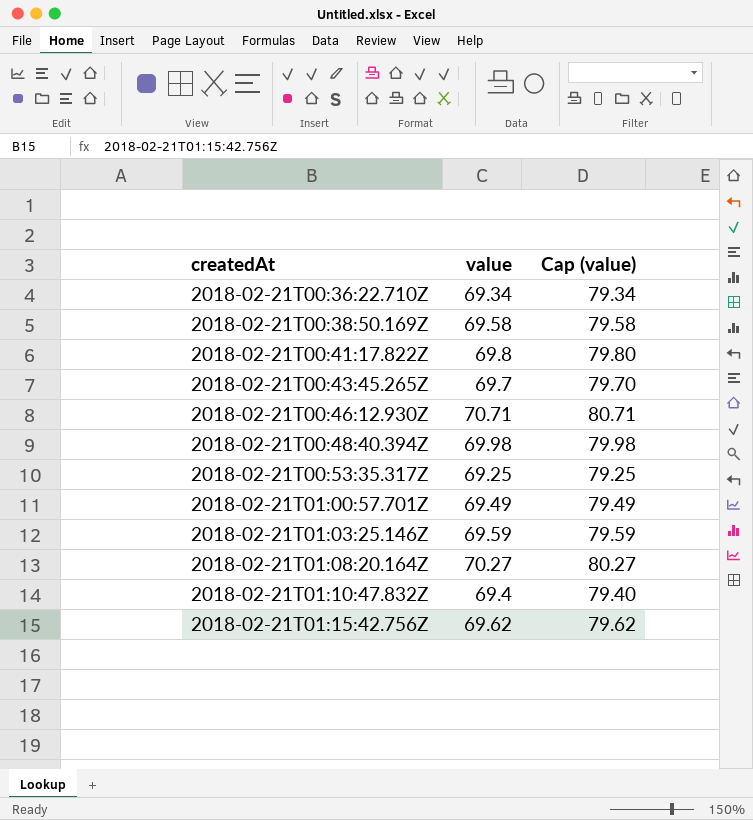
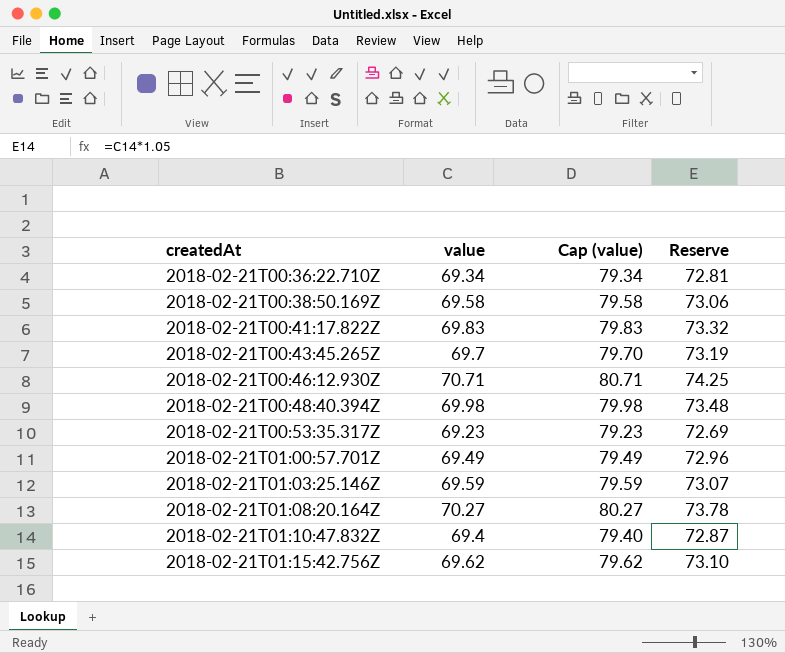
column Reserve | formula: none -> [value] * 1.05
2018-02-21T00:41:17.822Z | value: 69.8 -> 69.83
2018-02-21T00:41:17.822Z | Cap (value): 79.80 -> 79.83
2018-02-21T00:53:35.317Z | value: 69.25 -> 69.23
2018-02-21T00:53:35.317Z | Cap (value): 79.25 -> 79.23

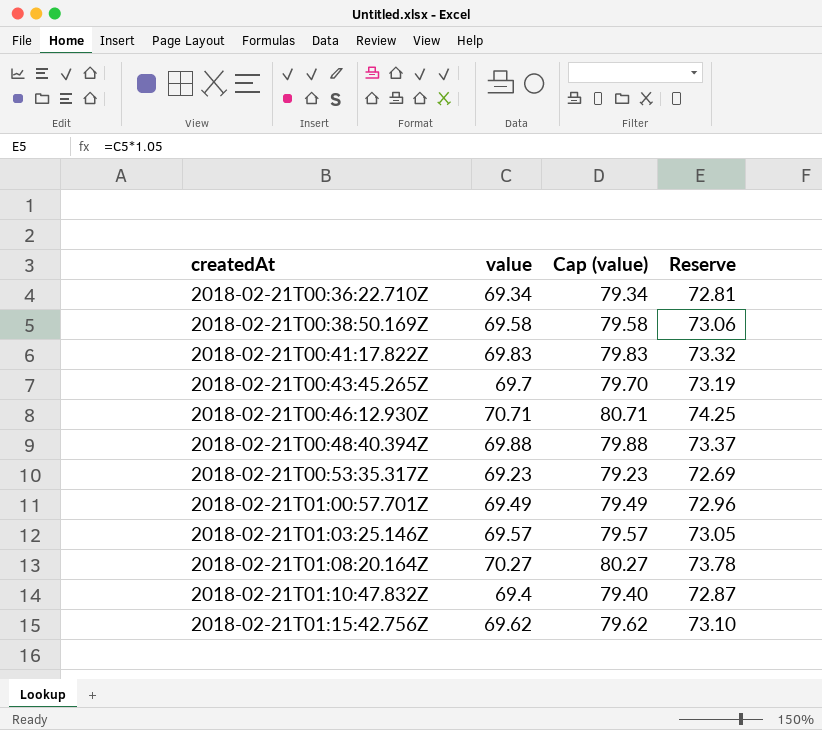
2018-02-21T00:48:40.394Z | value: 69.98 -> 69.88
2018-02-21T00:48:40.394Z | Cap (value): 79.98 -> 79.88
2018-02-21T00:48:40.394Z | Reserve: 73.48 -> 73.37
2018-02-21T01:03:25.146Z | value: 69.59 -> 69.57
2018-02-21T01:03:25.146Z | Cap (value): 79.59 -> 79.57
2018-02-21T01:03:25.146Z | Reserve: 73.07 -> 73.05

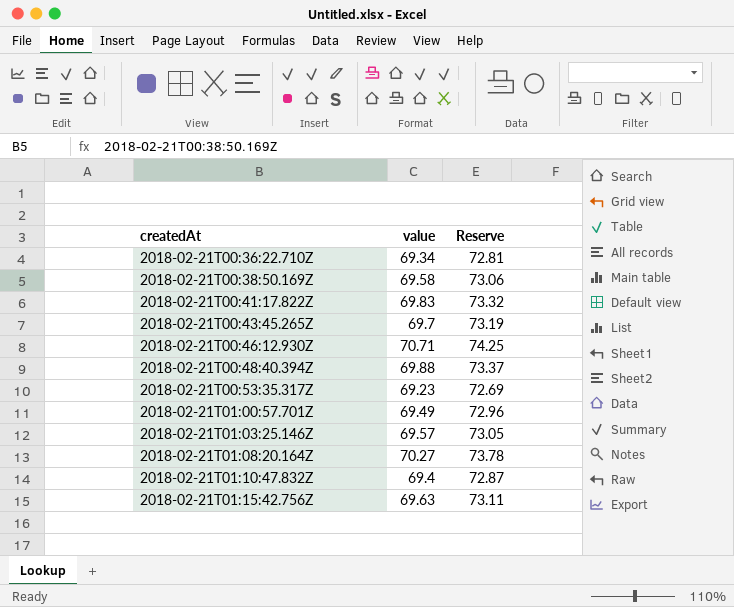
column Cap (value) | formula: [value] + 10 -> none
2018-02-21T01:15:42.756Z | value: 69.62 -> 69.63
2018-02-21T01:15:42.756Z | Reserve: 73.10 -> 73.11

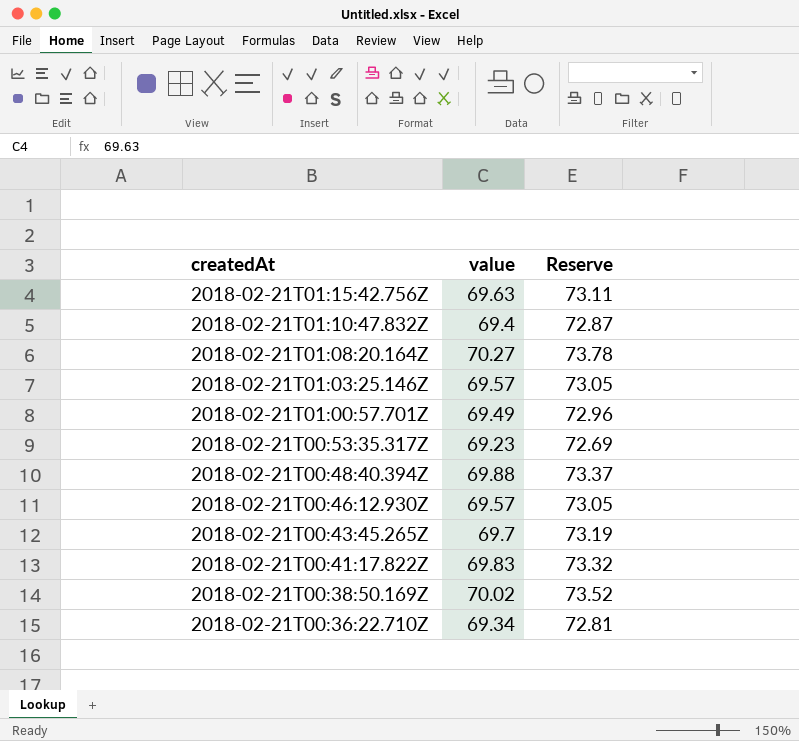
row order: createdAt ascending -> createdAt descending
2018-02-21T00:46:12.930Z | value: 70.71 -> 69.57
2018-02-21T00:46:12.930Z | Reserve: 74.25 -> 73.05
2018-02-21T00:38:50.169Z | value: 69.58 -> 70.02
2018-02-21T00:38:50.169Z | Reserve: 73.06 -> 73.52

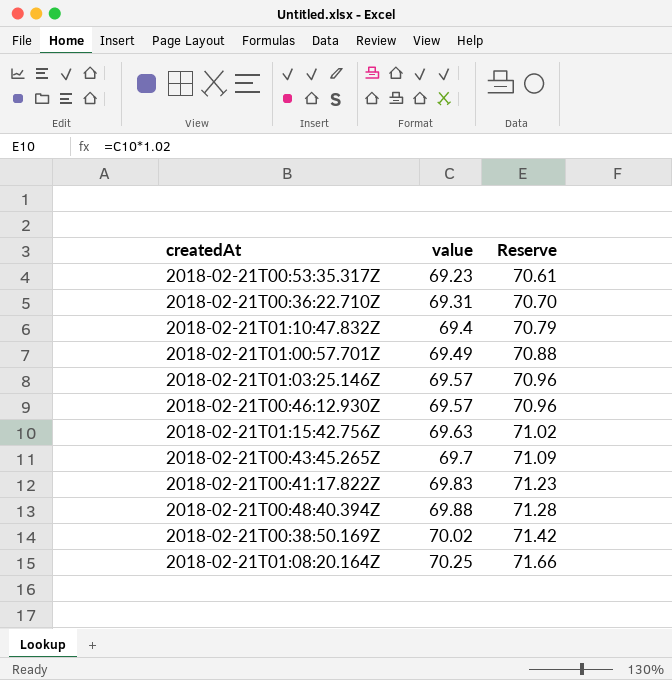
row order: createdAt descending -> value ascending
column Reserve | formula: [value] * 1.05 -> [value] * 1.02
2018-02-21T00:36:22.710Z | value: 69.34 -> 69.31
2018-02-21T01:08:20.164Z | value: 70.27 -> 70.25

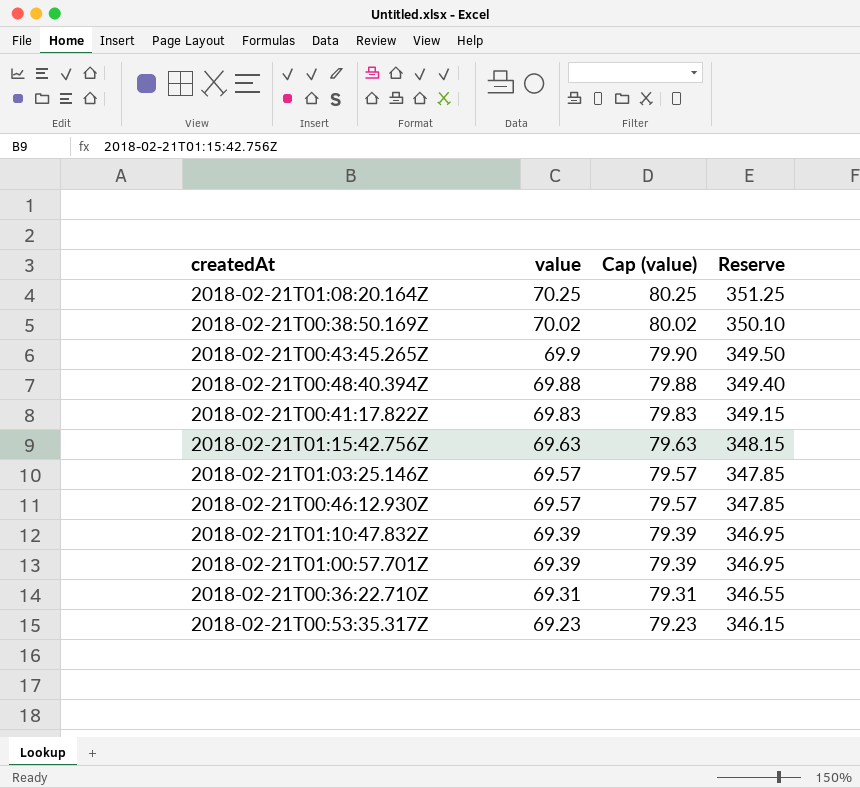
row order: value ascending -> value descending
column Cap (value) | formula: none -> [value] + 10
column Reserve | formula: [value] * 1.02 -> [value] * 5
2018-02-21T00:43:45.265Z | value: 69.7 -> 69.9
2018-02-21T01:10:47.832Z | value: 69.4 -> 69.39
2018-02-21T01:00:57.701Z | value: 69.49 -> 69.39

